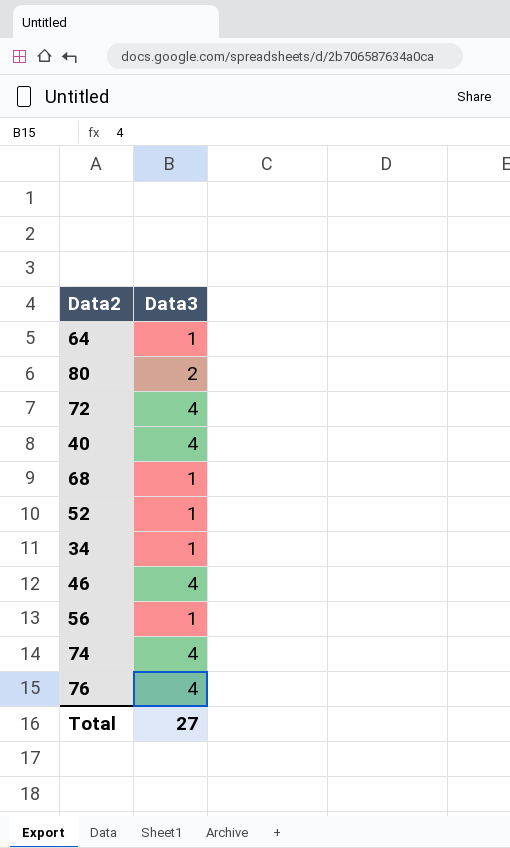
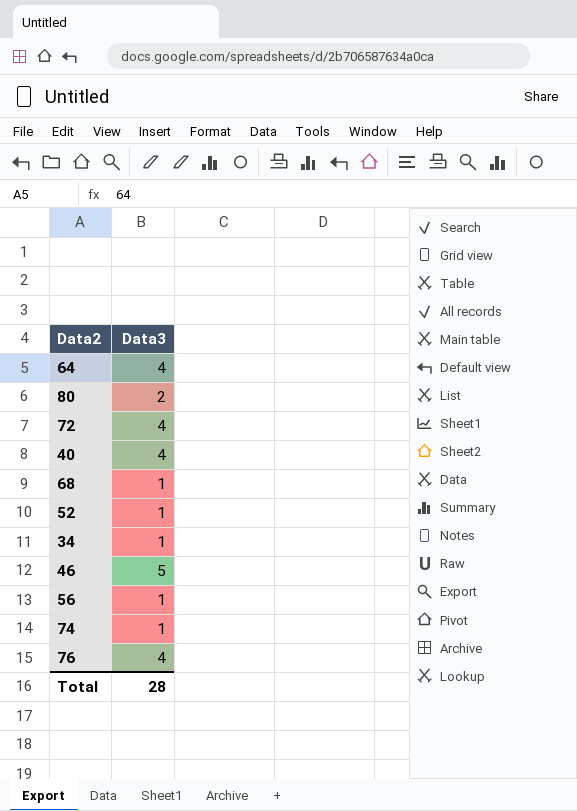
64 | Data3: 1 -> 4
46 | Data3: 4 -> 5
74 | Data3: 4 -> 1
Total | Data3: 27 -> 28

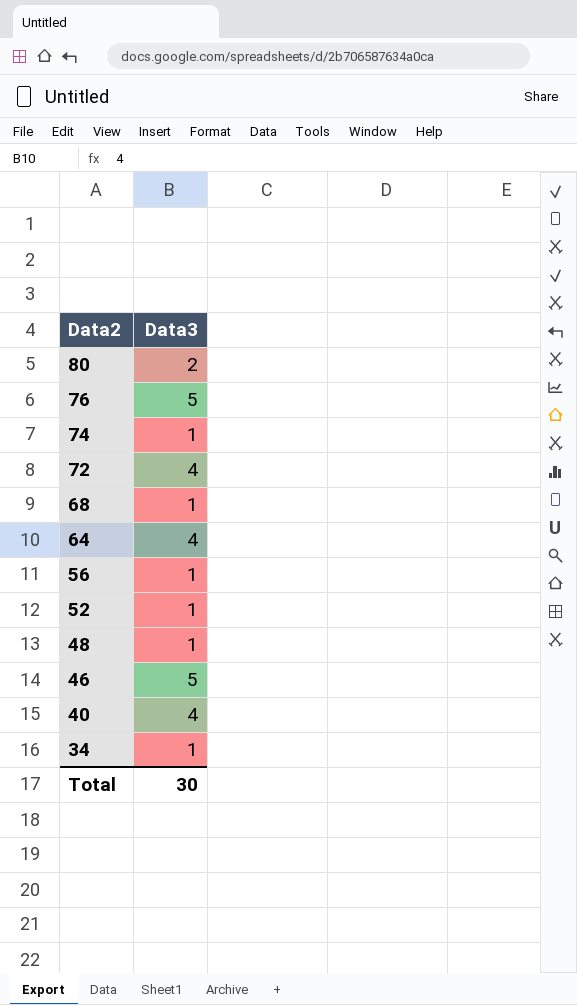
row order: none -> Data2 descending
76 | Data3: 4 -> 5
row 48: none -> 1
Total | Data3: 28 -> 30

